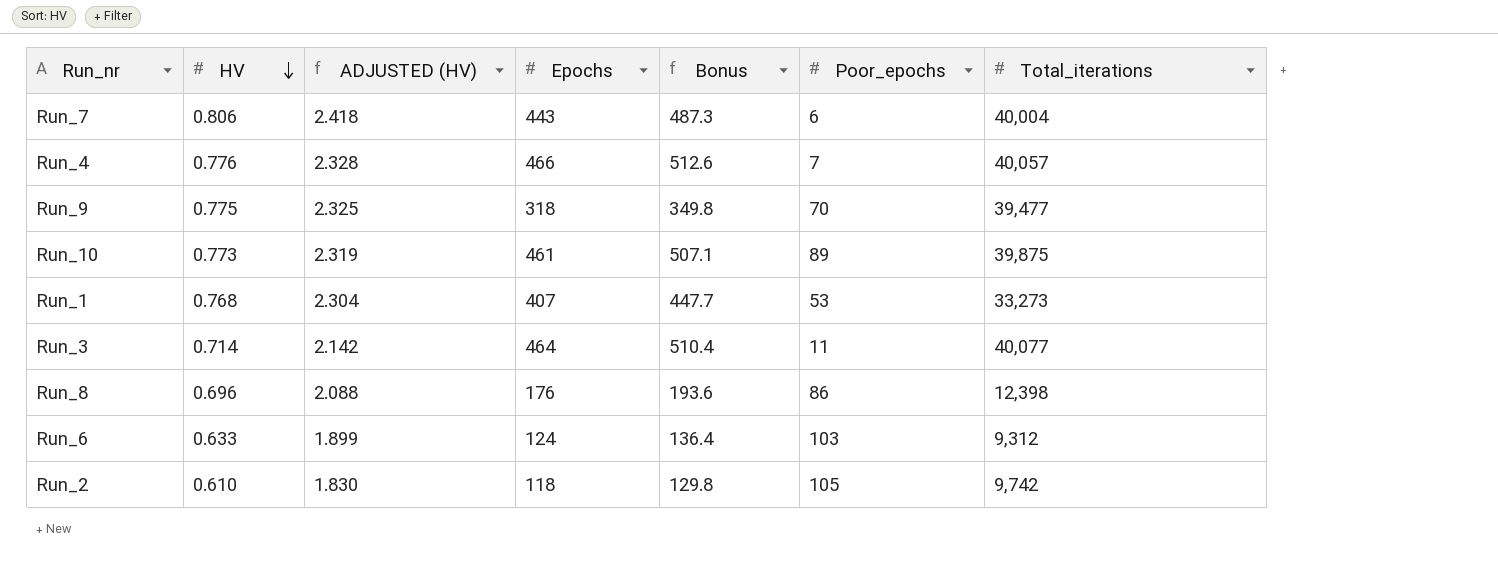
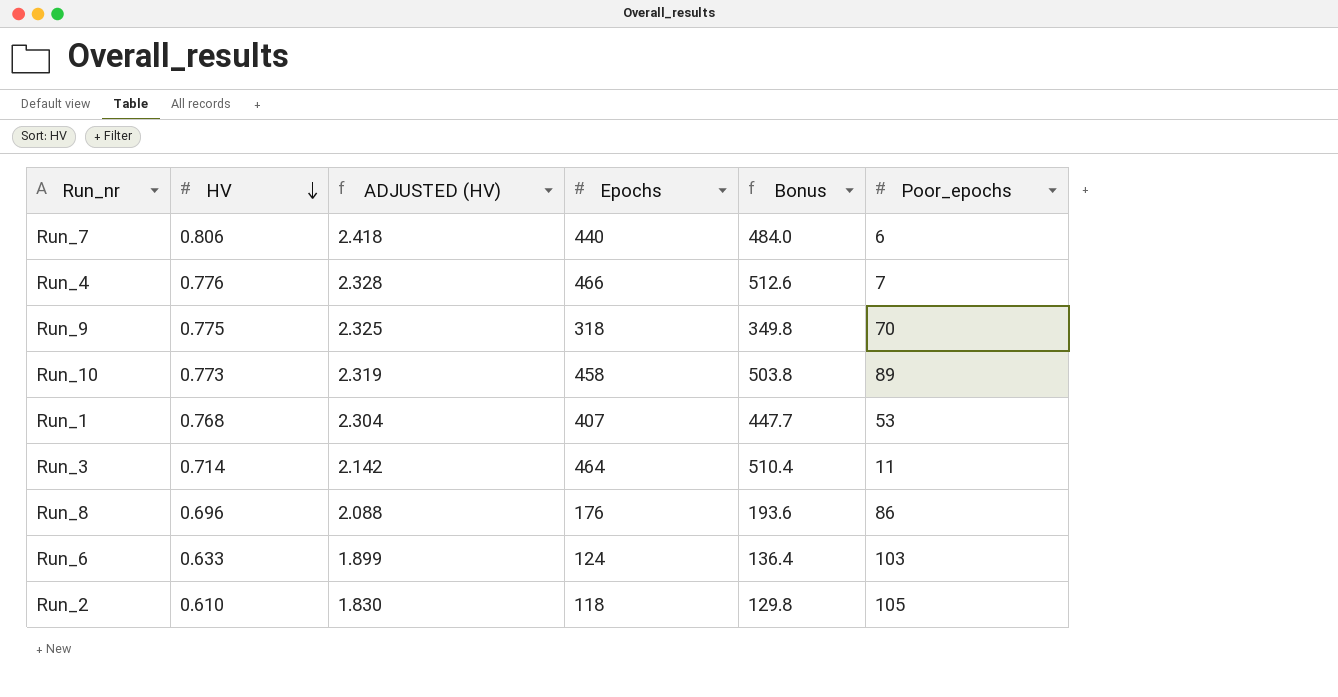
column Total_iterations | position: 7 -> none
Run_7 | Epochs: 443 -> 440
Run_7 | Bonus: 487.3 -> 484.0
Run_10 | Epochs: 461 -> 458
Run_10 | Bonus: 507.1 -> 503.8

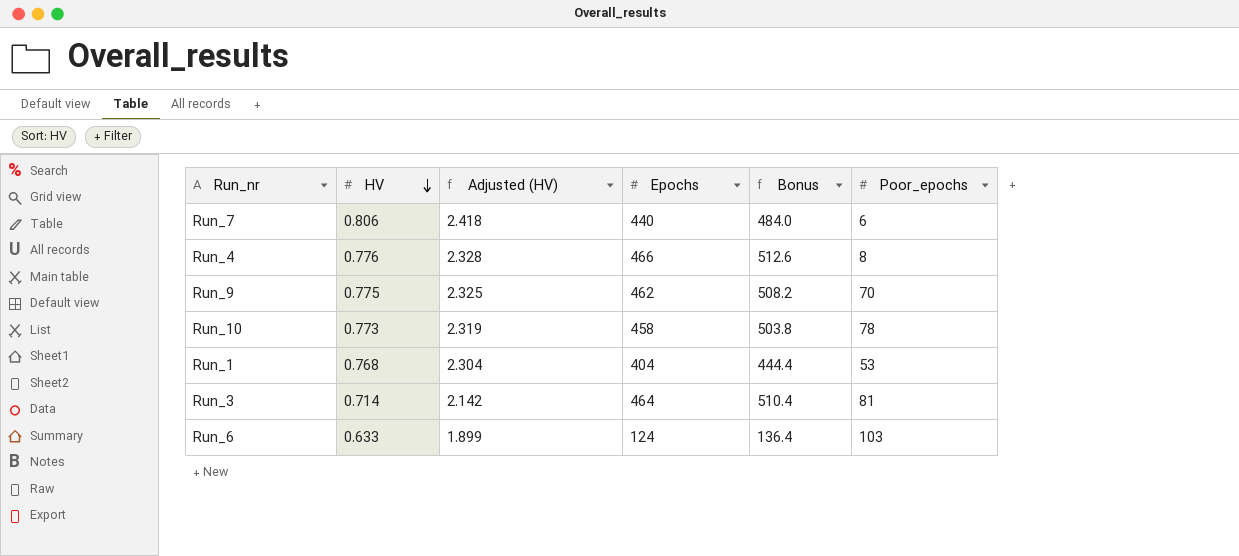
column name: ADJUSTED (HV) -> Adjusted (HV)
row Run_8: 0.696 | 2.088 | 176 | 193.6 | 86 -> none
row Run_2: 0.610 | 1.830 | 118 | 129.8 | 105 -> none
Run_4 | Poor_epochs: 7 -> 8
Run_9 | Epochs: 318 -> 462
Run_9 | Bonus: 349.8 -> 508.2
Run_10 | Poor_epochs: 89 -> 78
Run_1 | Epochs: 407 -> 404
Run_1 | Bonus: 447.7 -> 444.4
Run_3 | Poor_epochs: 11 -> 81

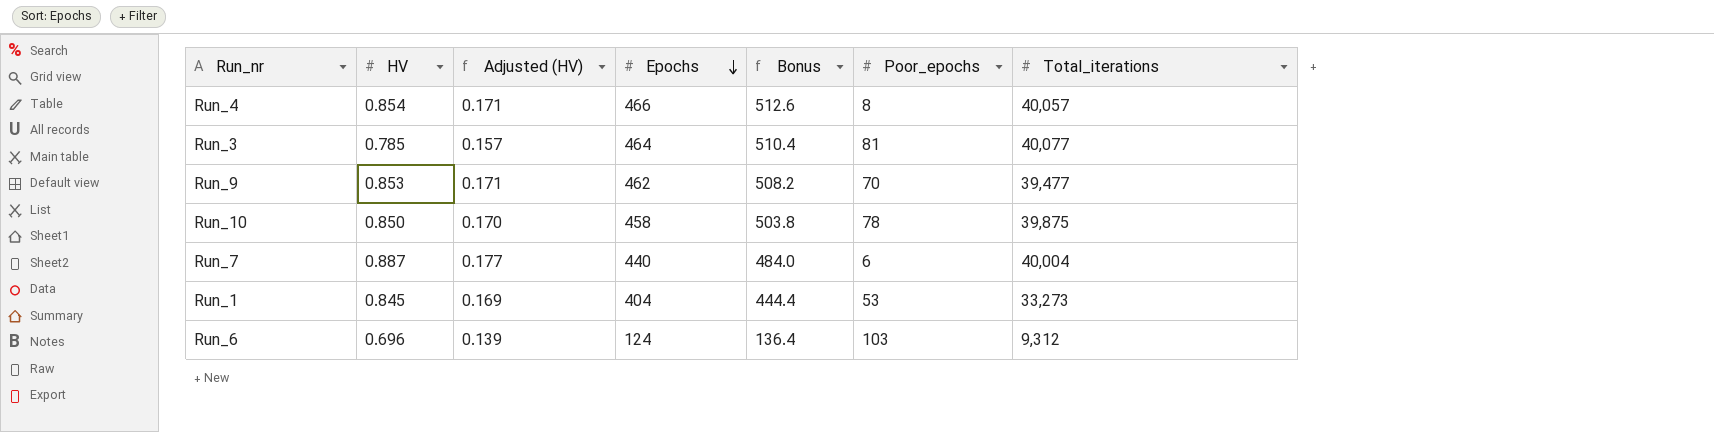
row order: HV descending -> Epochs descending
column Adjusted (HV) | formula: [HV] * 3 -> [HV] * 0.2
column Total_iterations | position: none -> 7
Run_4 | HV: 0.776 -> 0.854
Run_3 | HV: 0.714 -> 0.785
Run_9 | HV: 0.775 -> 0.853
Run_10 | HV: 0.773 -> 0.850
Run_7 | HV: 0.806 -> 0.887
Run_1 | HV: 0.768 -> 0.845
Run_6 | HV: 0.633 -> 0.696

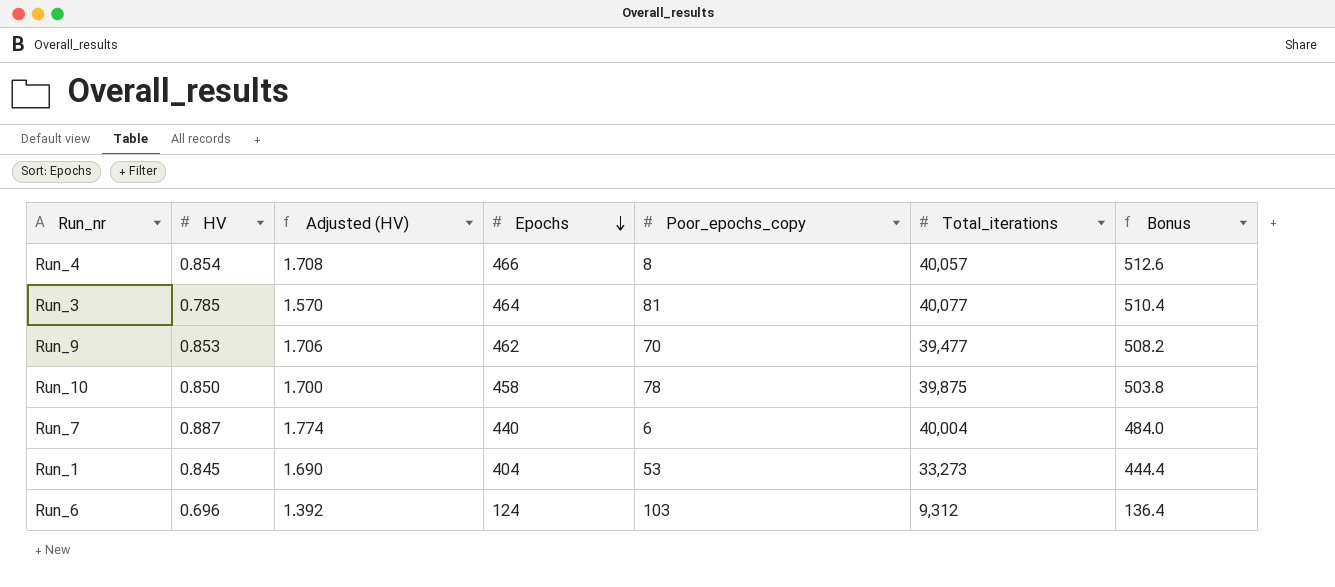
column Adjusted (HV) | formula: [HV] * 0.2 -> [HV] * 2
column name: Poor_epochs -> Poor_epochs_copy
column Bonus | position: 5 -> 7

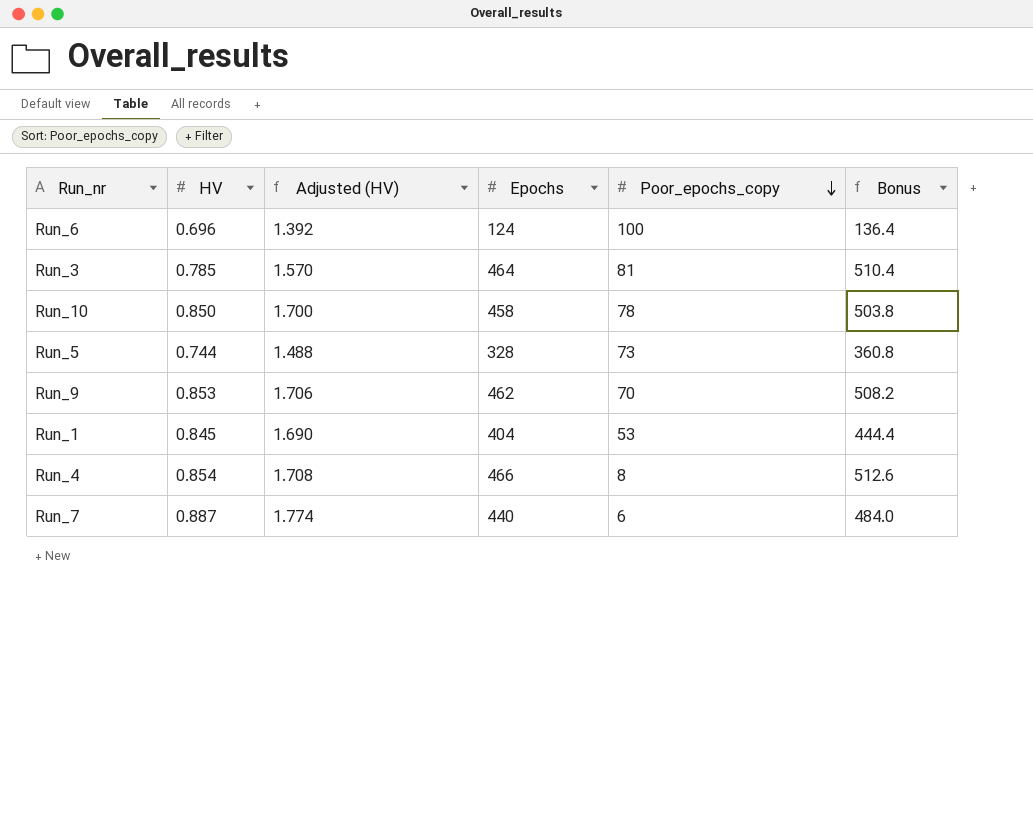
row order: Epochs descending -> Poor_epochs_copy descending
column Total_iterations | position: 6 -> none
Run_6 | Poor_epochs_copy: 103 -> 100
row Run_5: none -> 0.744 | 1.488 | 328 | 73 | 360.8

